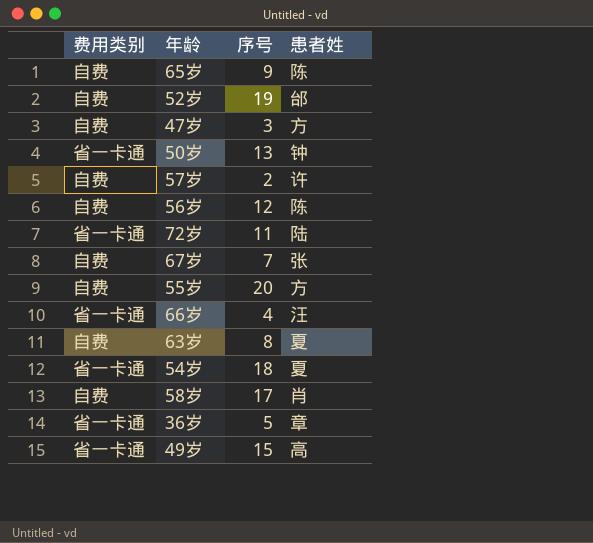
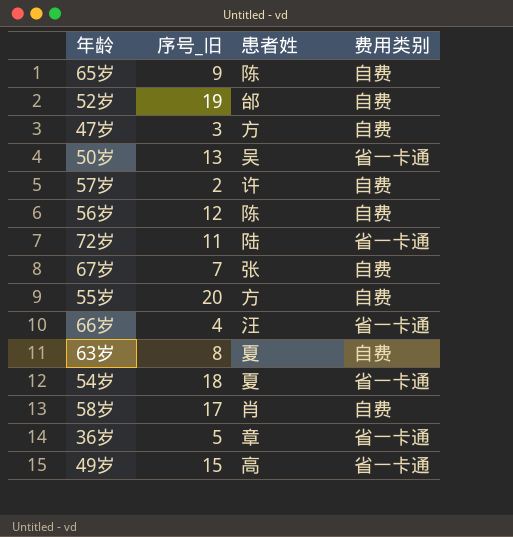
column name: 序号 -> 序号_旧
column 费用类别 | position: 1 -> 4
50岁 | 患者姓: 钟 -> 吴

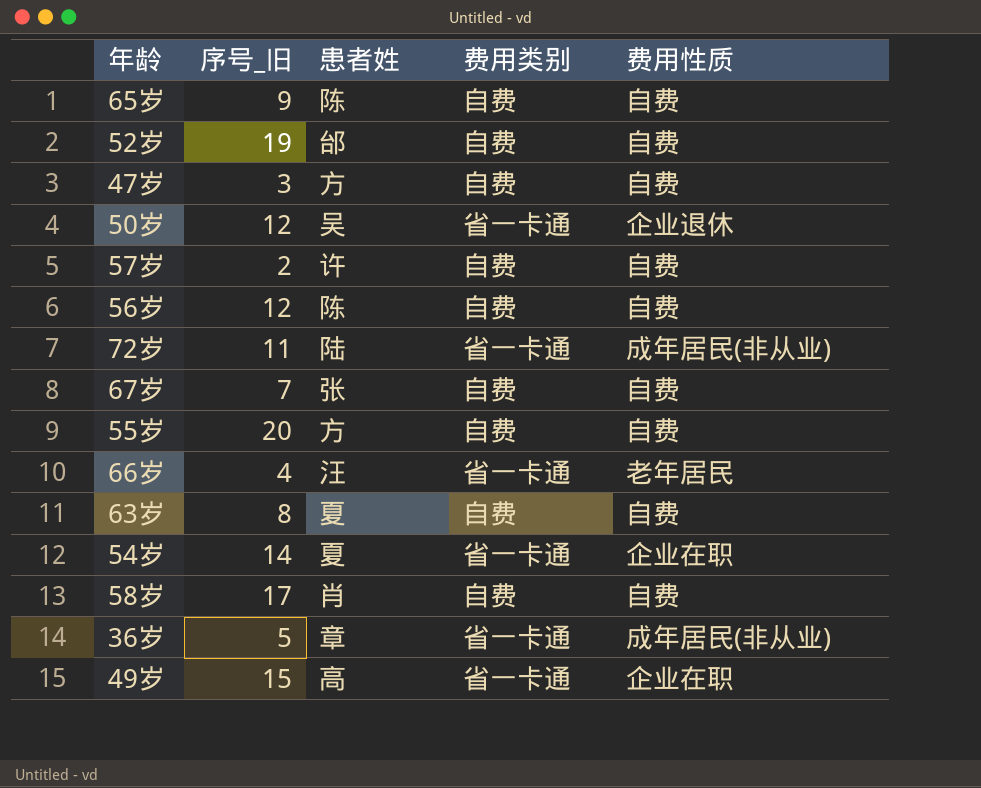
column 费用性质 | position: none -> 5
50岁 | 序号_旧: 13 -> 12
54岁 | 序号_旧: 18 -> 14

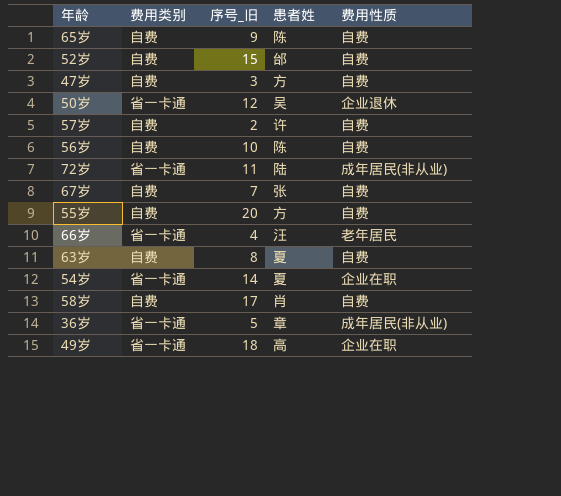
column 费用类别 | position: 4 -> 2
52岁 | 序号_旧: 19 -> 15
56岁 | 序号_旧: 12 -> 10
49岁 | 序号_旧: 15 -> 18

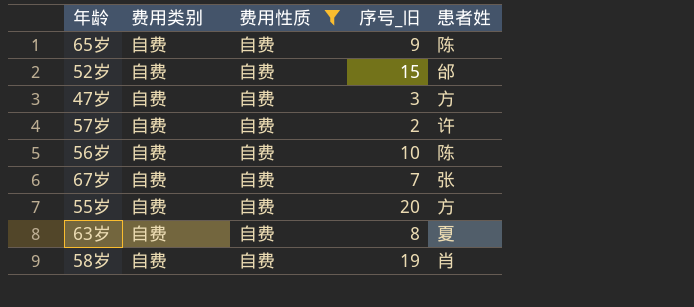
filter: none -> 费用性质 = 自费
column 费用性质 | position: 5 -> 3
58岁 | 序号_旧: 17 -> 19

